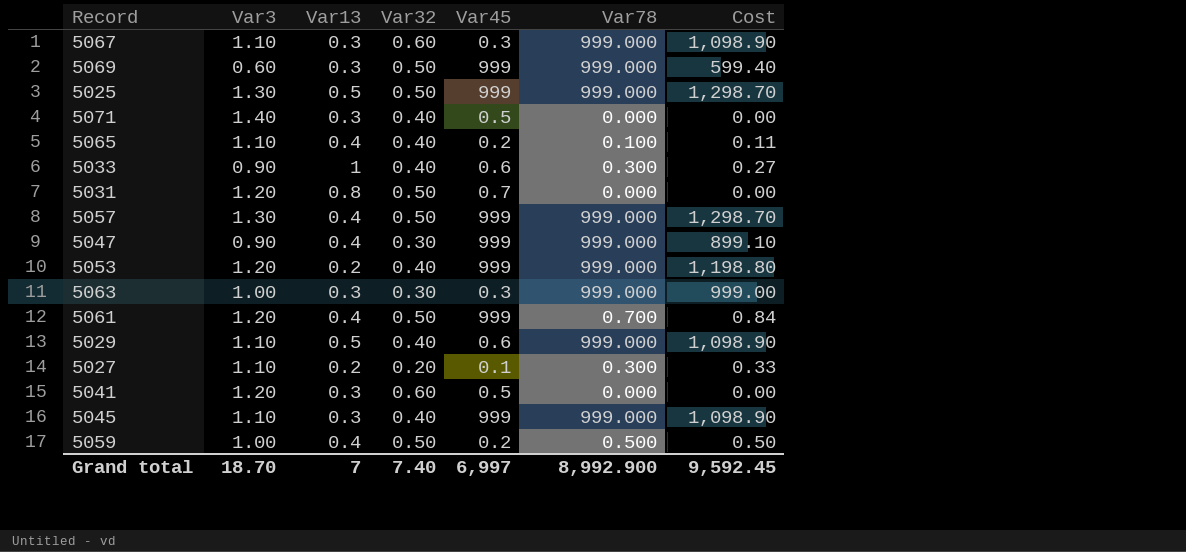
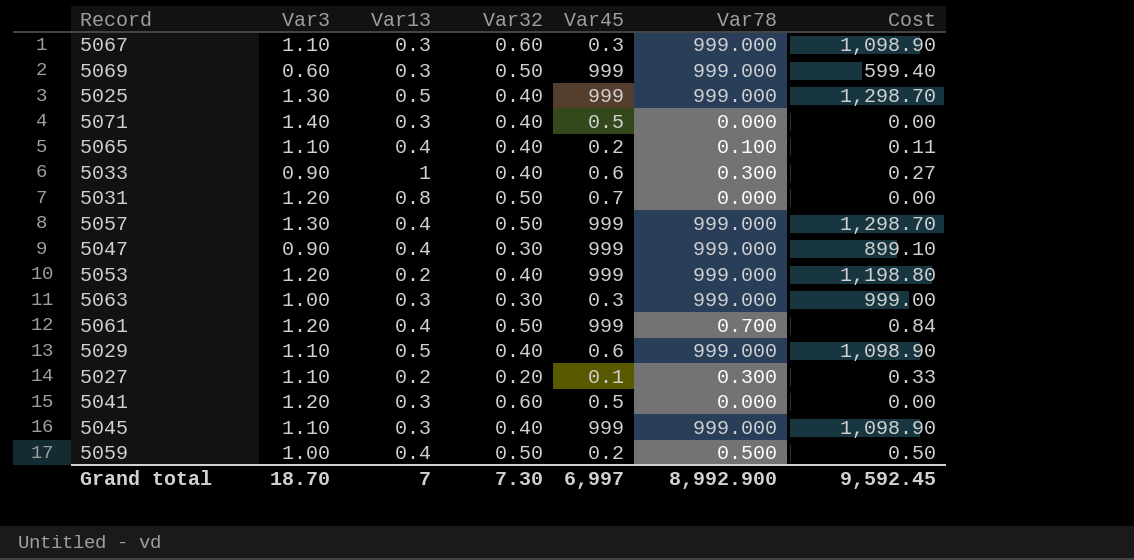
5025 | Var32: 0.50 -> 0.40
Grand total | Var32: 7.40 -> 7.30

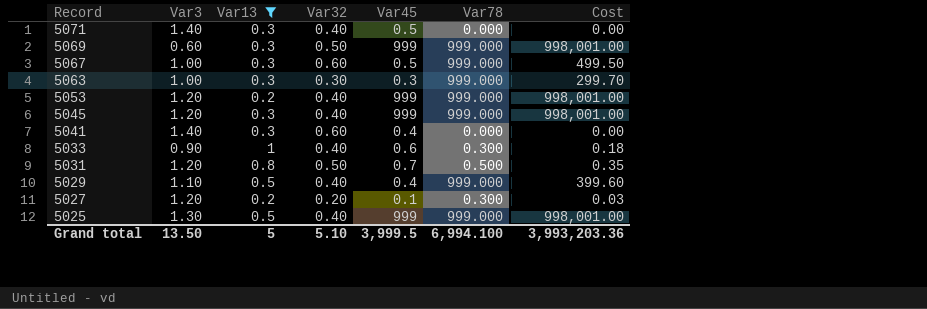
filter: none -> Var13 != 0.4
row order: none -> Record descending
column Cost | formula: [Var3] * [Var78] -> [Var45] * [Var78]
5067 | Var3: 1.10 -> 1.00
5067 | Var45: 0.3 -> 0.5
5045 | Var3: 1.10 -> 1.20
5041 | Var3: 1.20 -> 1.40
5041 | Var45: 0.5 -> 0.4
5031 | Var78: 0.000 -> 0.500
5029 | Var45: 0.6 -> 0.4
5027 | Var3: 1.10 -> 1.20
Grand total | Var3: 18.70 -> 13.50
Grand total | Var13: 7 -> 5
Grand total | Var32: 7.30 -> 5.10
Grand total | Var45: 6,997 -> 3,999.5
Grand total | Var78: 8,992.900 -> 6,994.100
Grand total | Cost: 9,592.45 -> 3,993,203.36

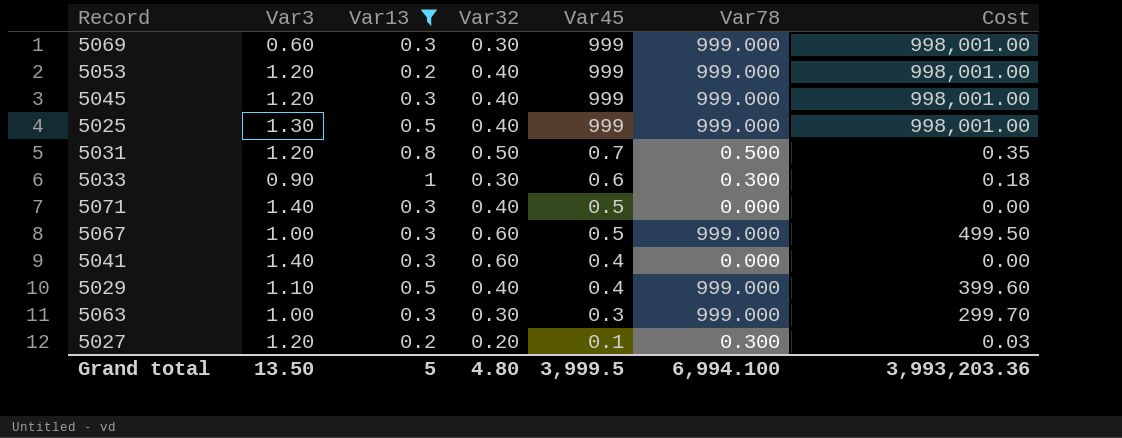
row order: Record descending -> Var45 descending
5069 | Var32: 0.50 -> 0.30
5033 | Var32: 0.40 -> 0.30
Grand total | Var32: 5.10 -> 4.80

